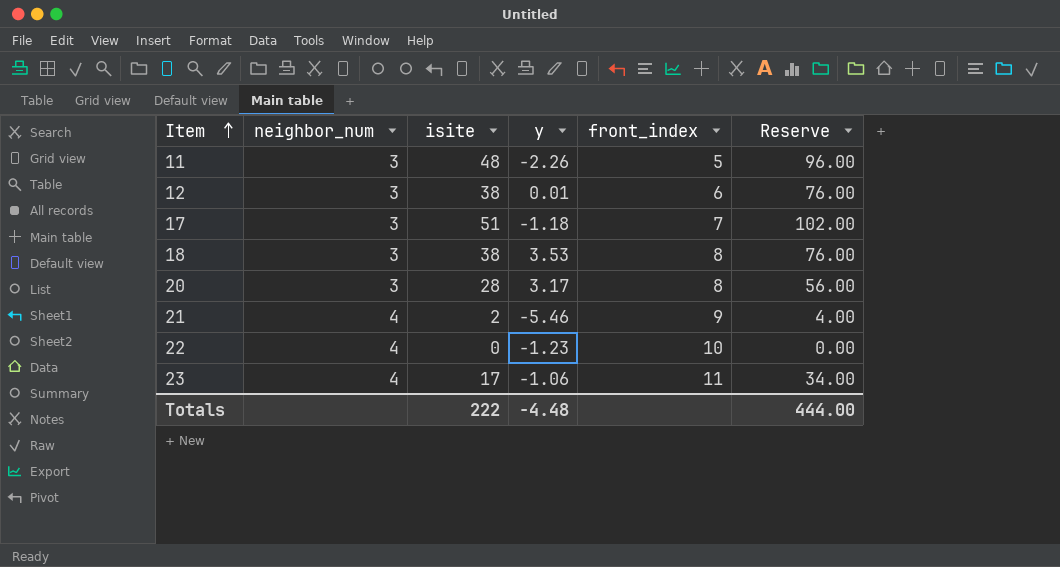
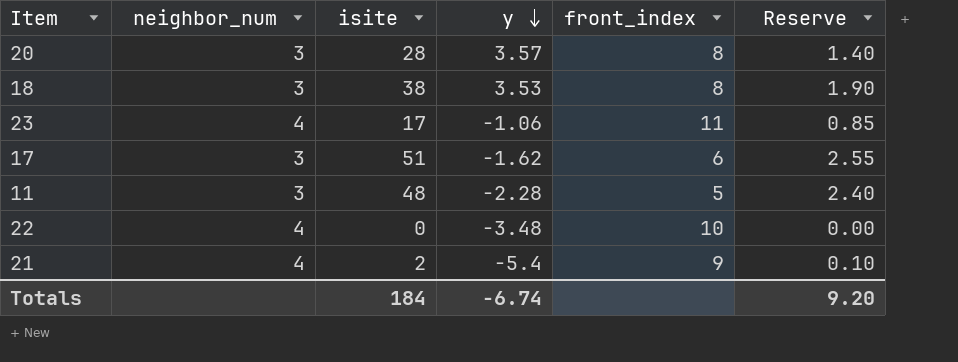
row order: Item ascending -> y descending
column Reserve | formula: [isite] * 2 -> [isite] * 0.05
row 12: 3 | 38 | 0.01 | 6 | 76.00 -> none
20 | y: 3.17 -> 3.57
17 | y: -1.18 -> -1.62
17 | front_index: 7 -> 6
11 | y: -2.26 -> -2.28
22 | y: -1.23 -> -3.48
21 | y: -5.46 -> -5.4
Totals | isite: 222 -> 184
Totals | y: -4.48 -> -6.74
Totals | Reserve: 444.00 -> 9.20

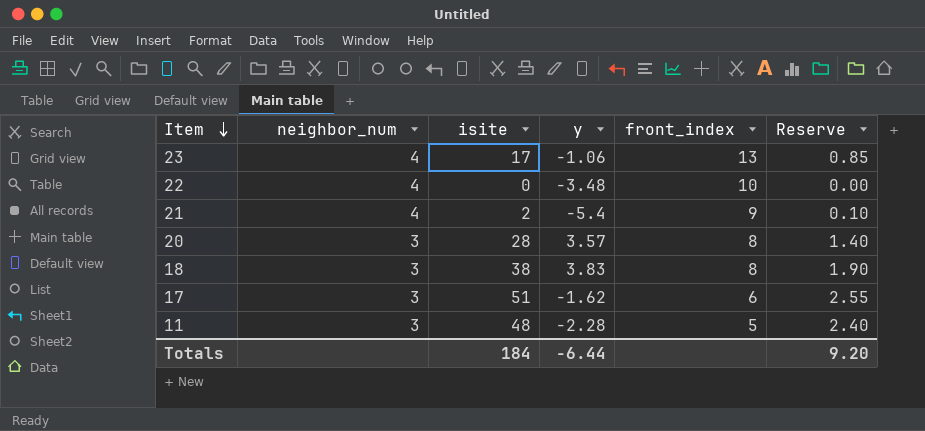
row order: y descending -> Item descending
23 | front_index: 11 -> 13
18 | y: 3.53 -> 3.83
Totals | y: -6.74 -> -6.44

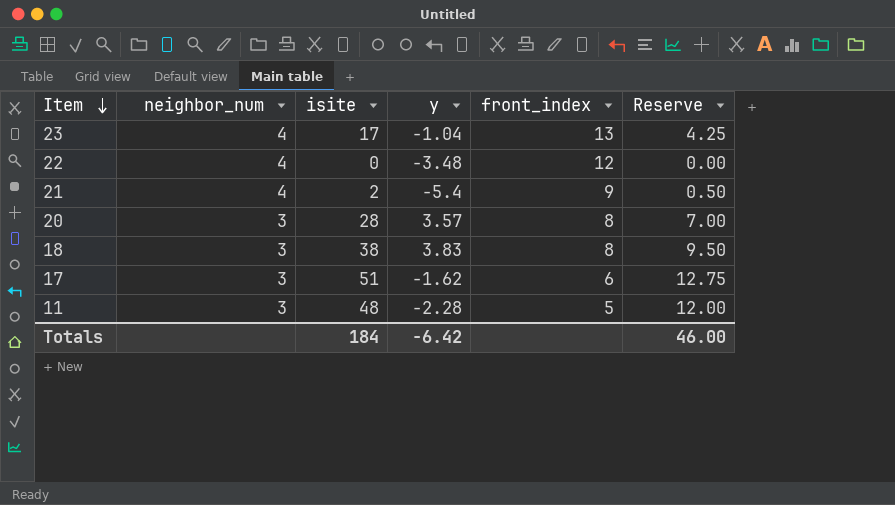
column Reserve | formula: [isite] * 0.05 -> [isite] * 0.25
23 | y: -1.06 -> -1.04
22 | front_index: 10 -> 12
Totals | y: -6.44 -> -6.42
Totals | Reserve: 9.20 -> 46.00

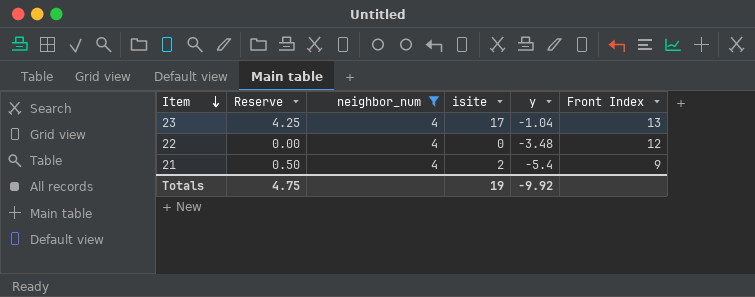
filter: none -> neighbor_num = 4
column Reserve | position: 6 -> 2
column name: front_index -> Front Index
Totals | Reserve: 46.00 -> 4.75
Totals | isite: 184 -> 19
Totals | y: -6.42 -> -9.92

